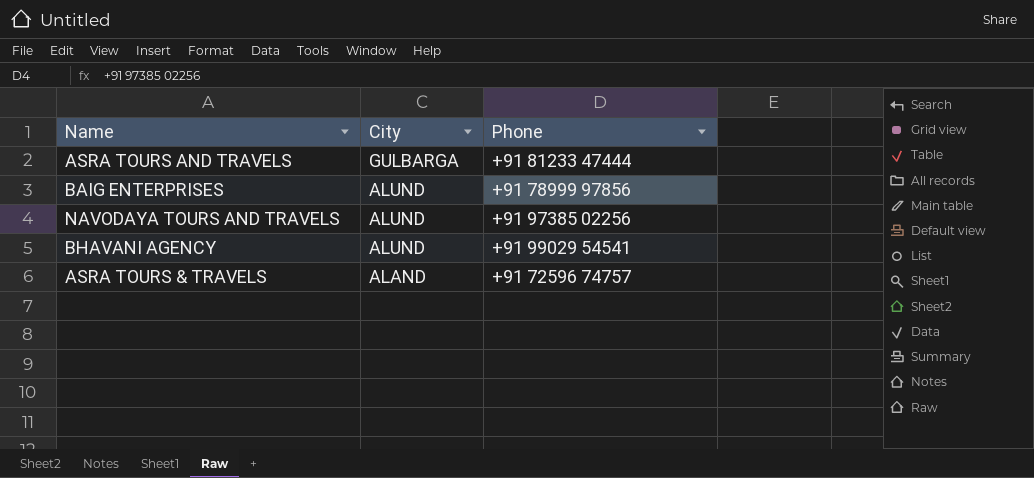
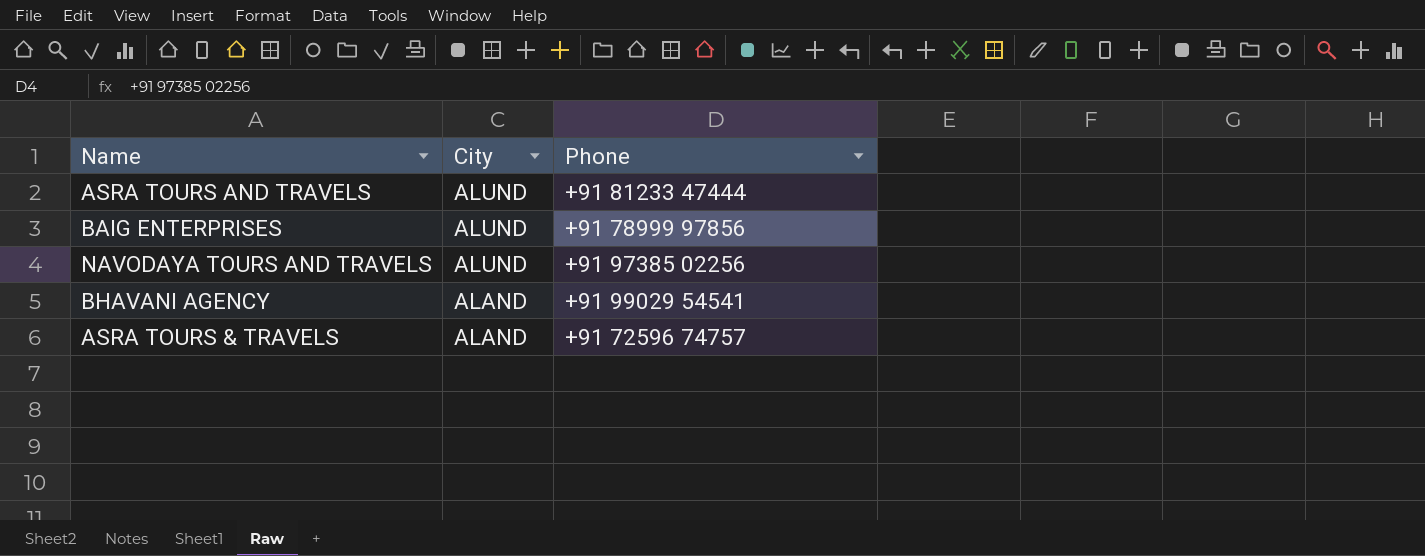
ASRA TOURS AND TRAVELS | City: GULBARGA -> ALUND
BHAVANI AGENCY | City: ALUND -> ALAND

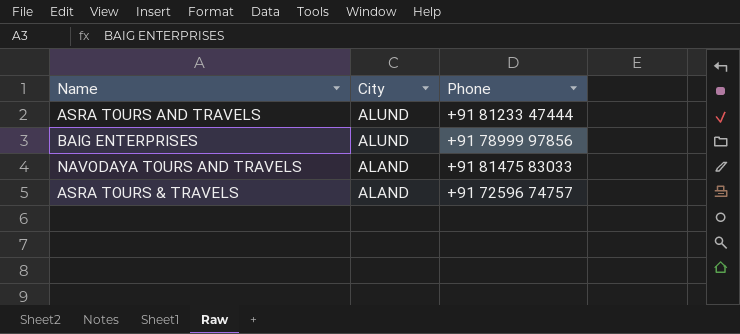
row BHAVANI AGENCY: ALAND | +91 99029 54541 -> none
NAVODAYA TOURS AND TRAVELS | City: ALUND -> ALAND
NAVODAYA TOURS AND TRAVELS | Phone: +91 97385 02256 -> +91 81475 83033

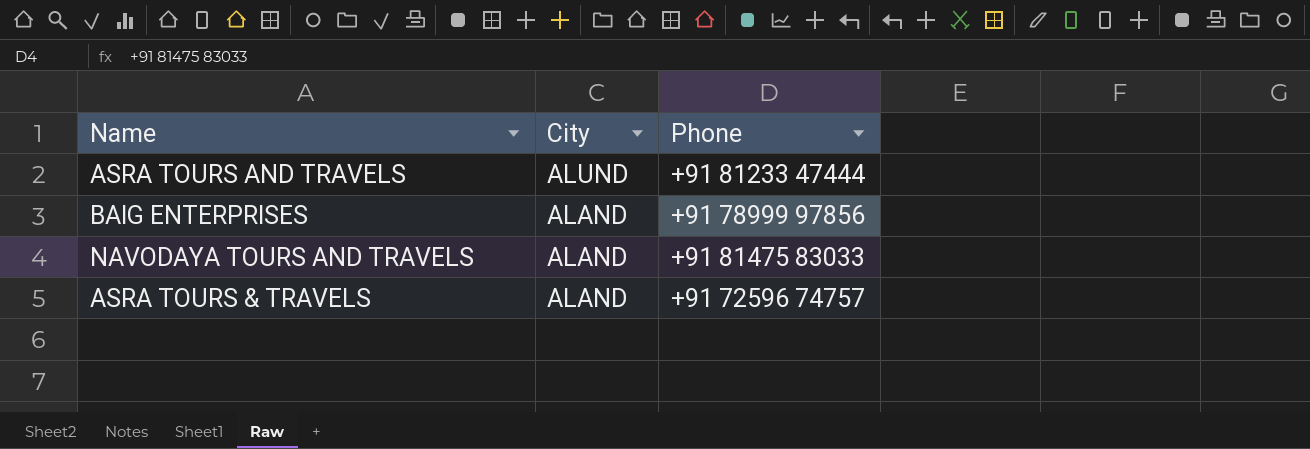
BAIG ENTERPRISES | City: ALUND -> ALAND

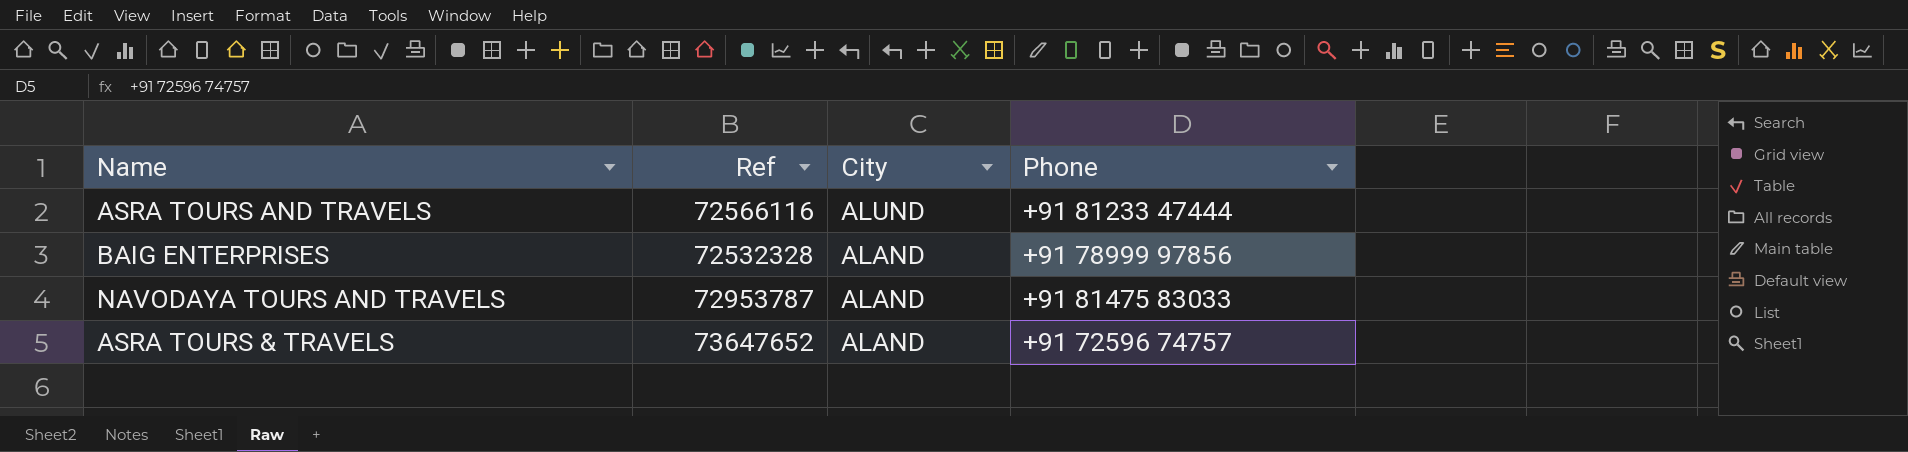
column Ref | position: none -> 2

